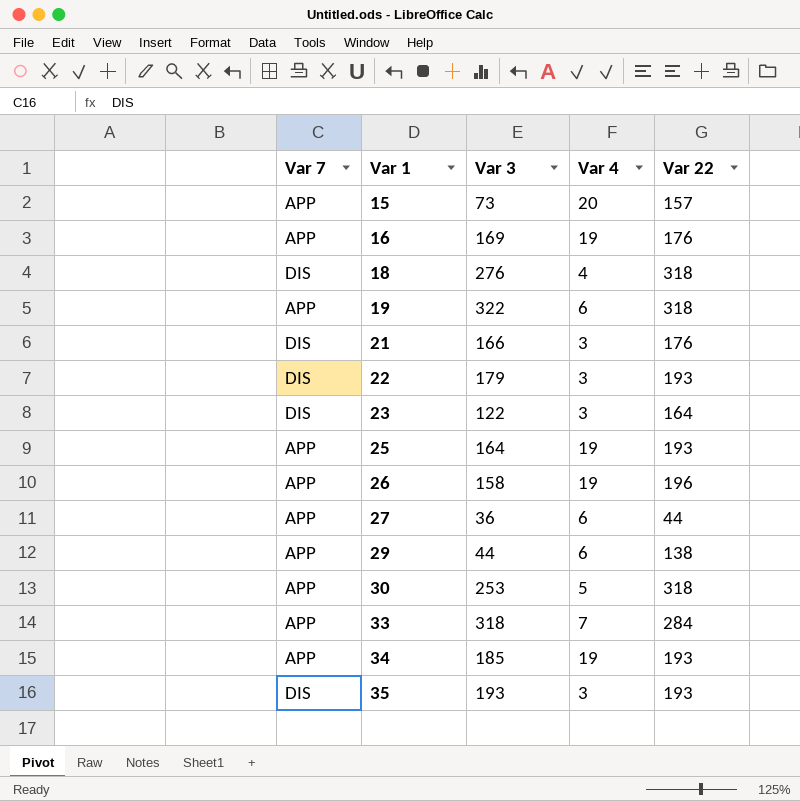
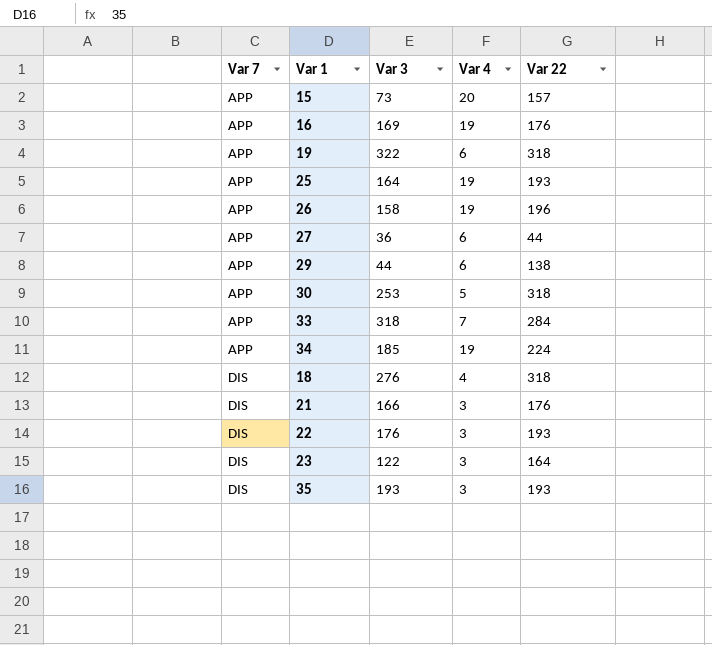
row order: Var 1 ascending -> Var 7 ascending
34 | Var 22: 193 -> 224
22 | Var 3: 179 -> 176

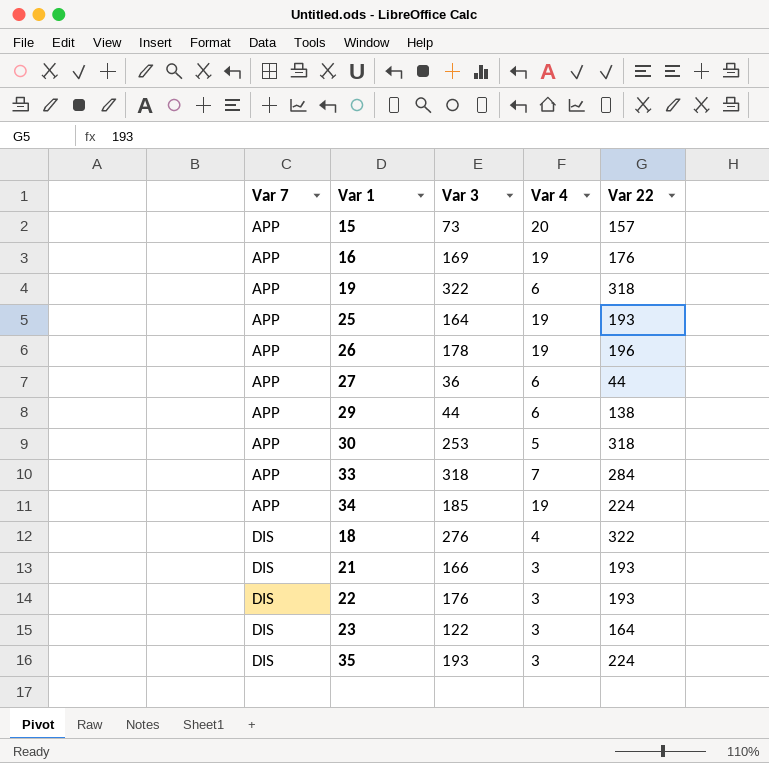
26 | Var 3: 158 -> 178
18 | Var 22: 318 -> 322
21 | Var 22: 176 -> 193
35 | Var 22: 193 -> 224

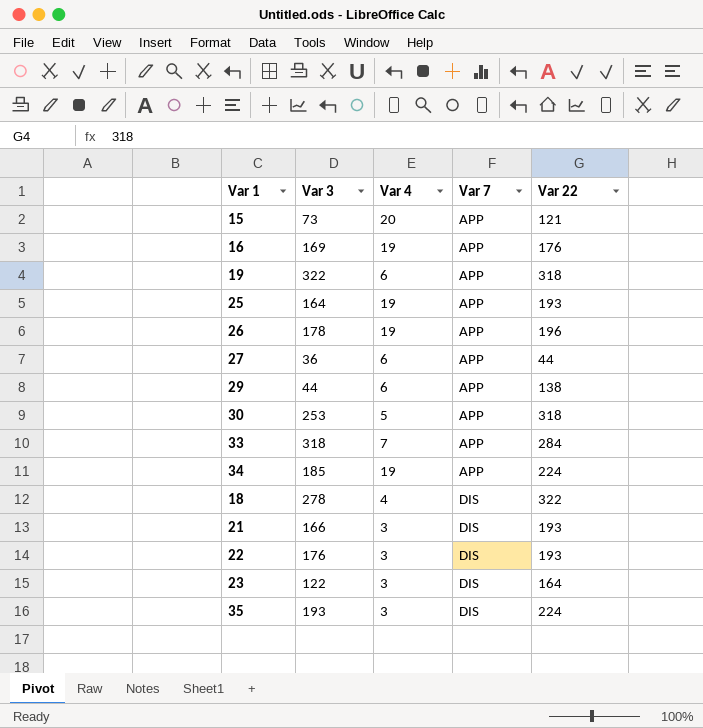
column Var 7 | position: 1 -> 4
15 | Var 22: 157 -> 121
18 | Var 3: 276 -> 278

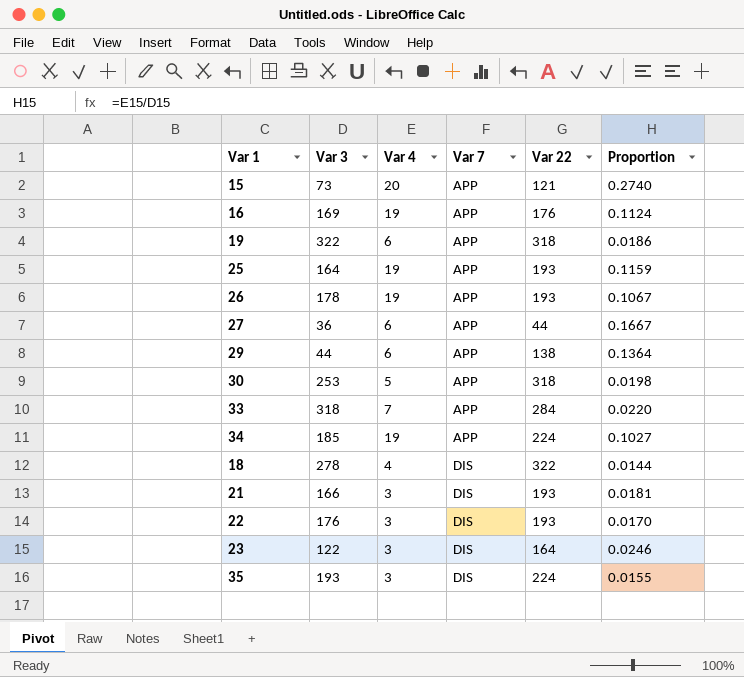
column Proportion | formula: none -> [Var 4] / [Var 3]
26 | Var 22: 196 -> 193

